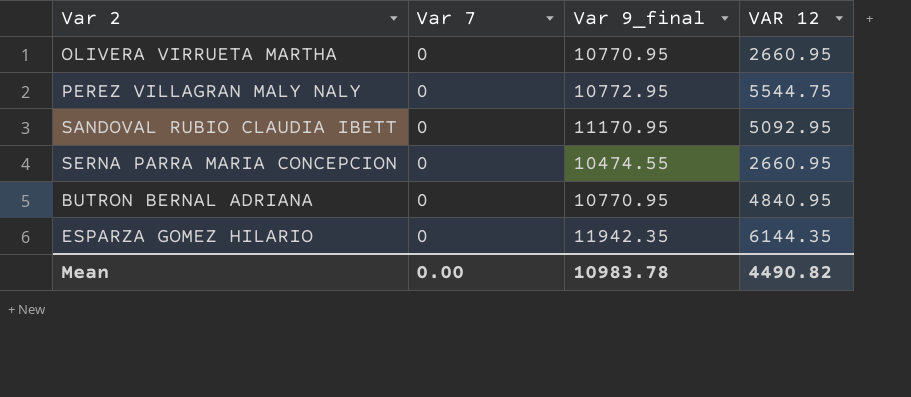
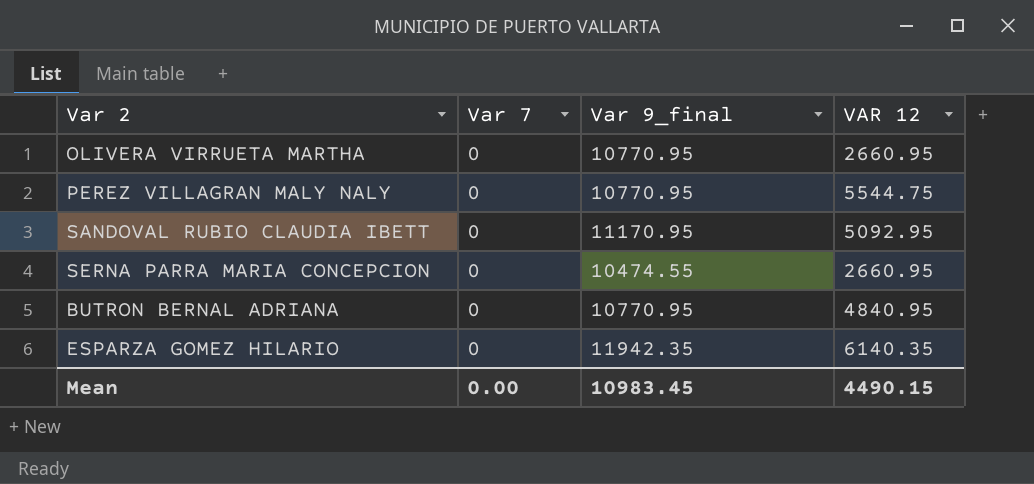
PEREZ VILLAGRAN MALY NALY | Var 9_final: 10772.95 -> 10770.95
ESPARZA GOMEZ HILARIO | VAR 12: 6144.35 -> 6140.35
Mean | Var 9_final: 10983.78 -> 10983.45
Mean | VAR 12: 4490.82 -> 4490.15

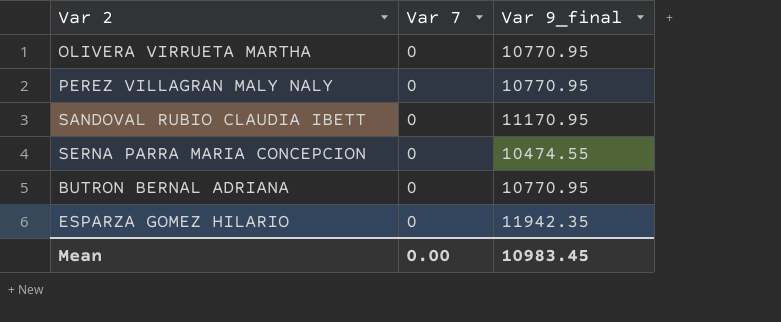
column VAR 12 | position: 4 -> none

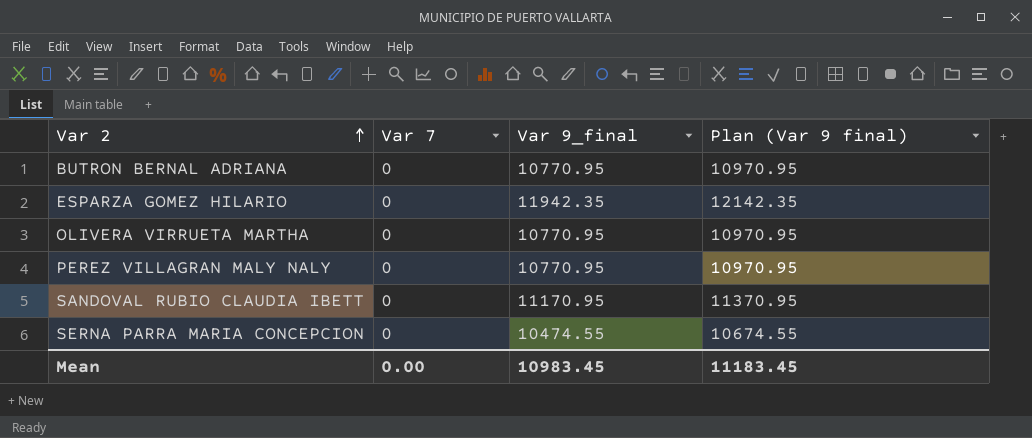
row order: none -> Var 2 ascending
column Plan (Var 9 final) | formula: none -> [Var 9_final] + 200

